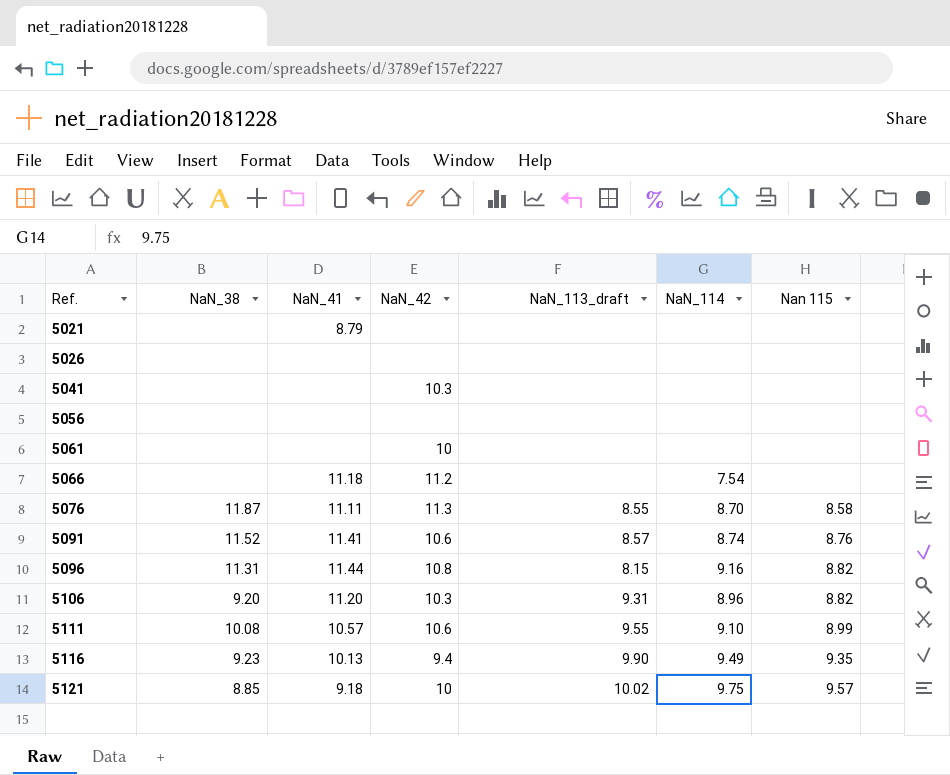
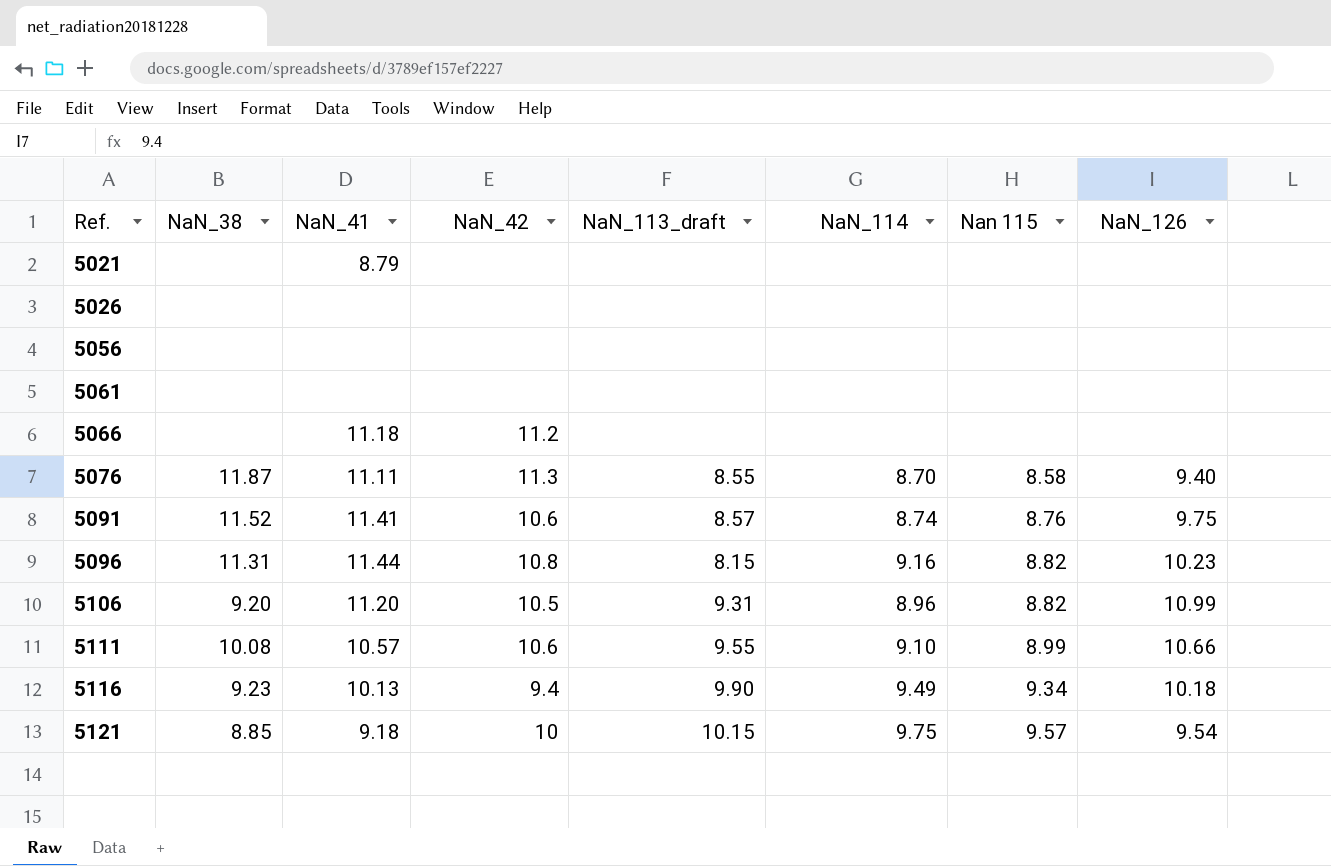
column NaN_126 | position: none -> 8
row 5041: none | none | 10.3 | none | none | none -> none
5061 | NaN_42: 10 -> none
5066 | NaN_114: 7.54 -> none
5106 | NaN_42: 10.3 -> 10.5
5116 | Nan 115: 9.35 -> 9.34
5121 | NaN_113_draft: 10.02 -> 10.15

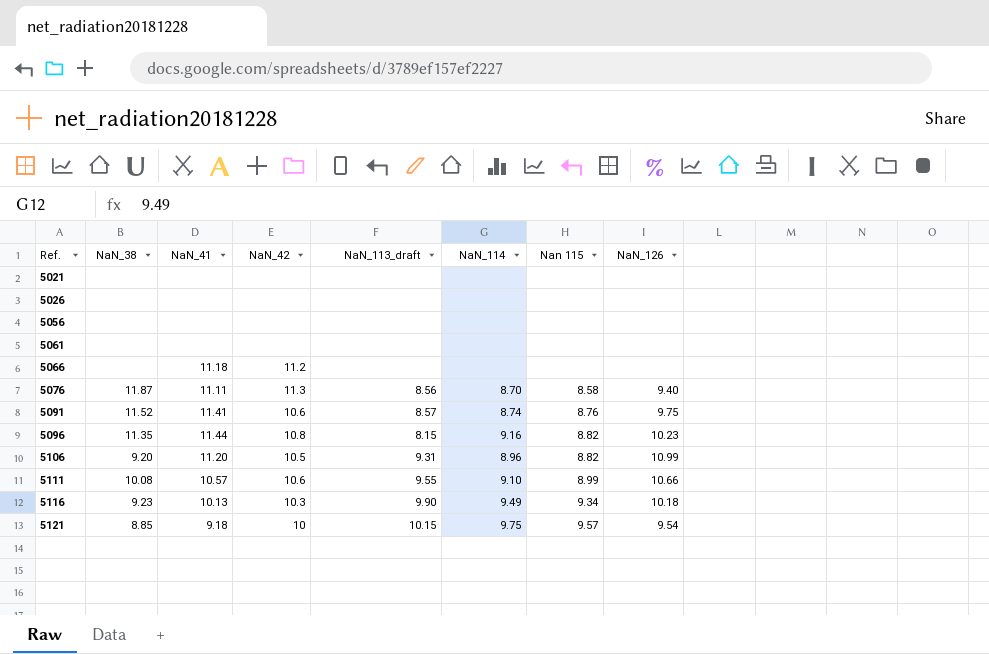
5021 | NaN_41: 8.79 -> none
5076 | NaN_113_draft: 8.55 -> 8.56
5096 | NaN_38: 11.31 -> 11.35
5116 | NaN_42: 9.4 -> 10.3

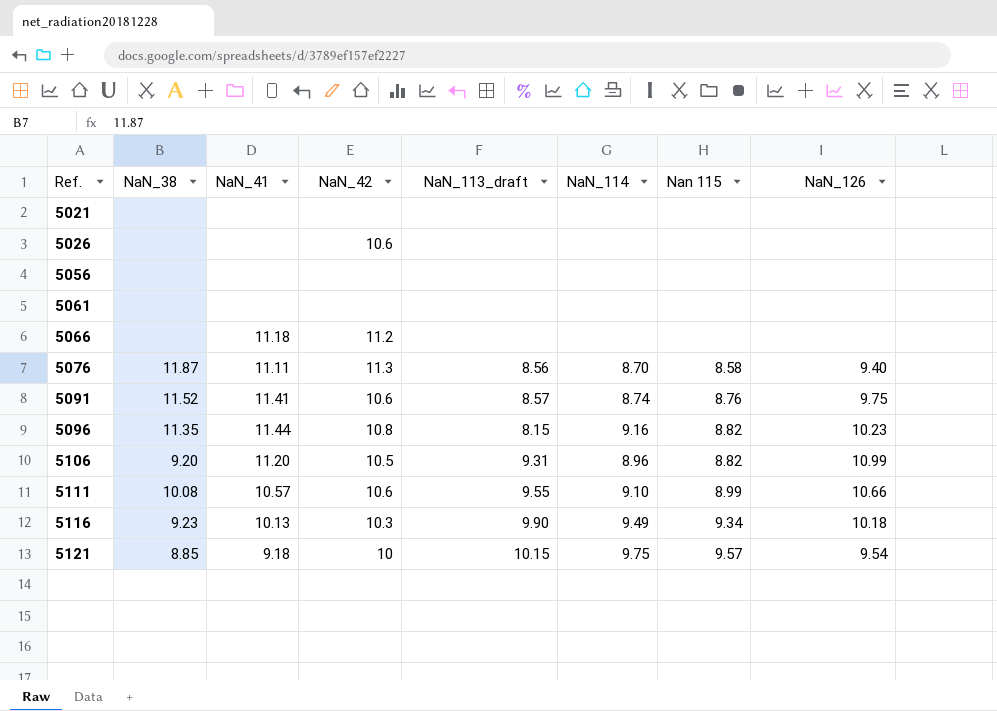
5026 | NaN_42: none -> 10.6

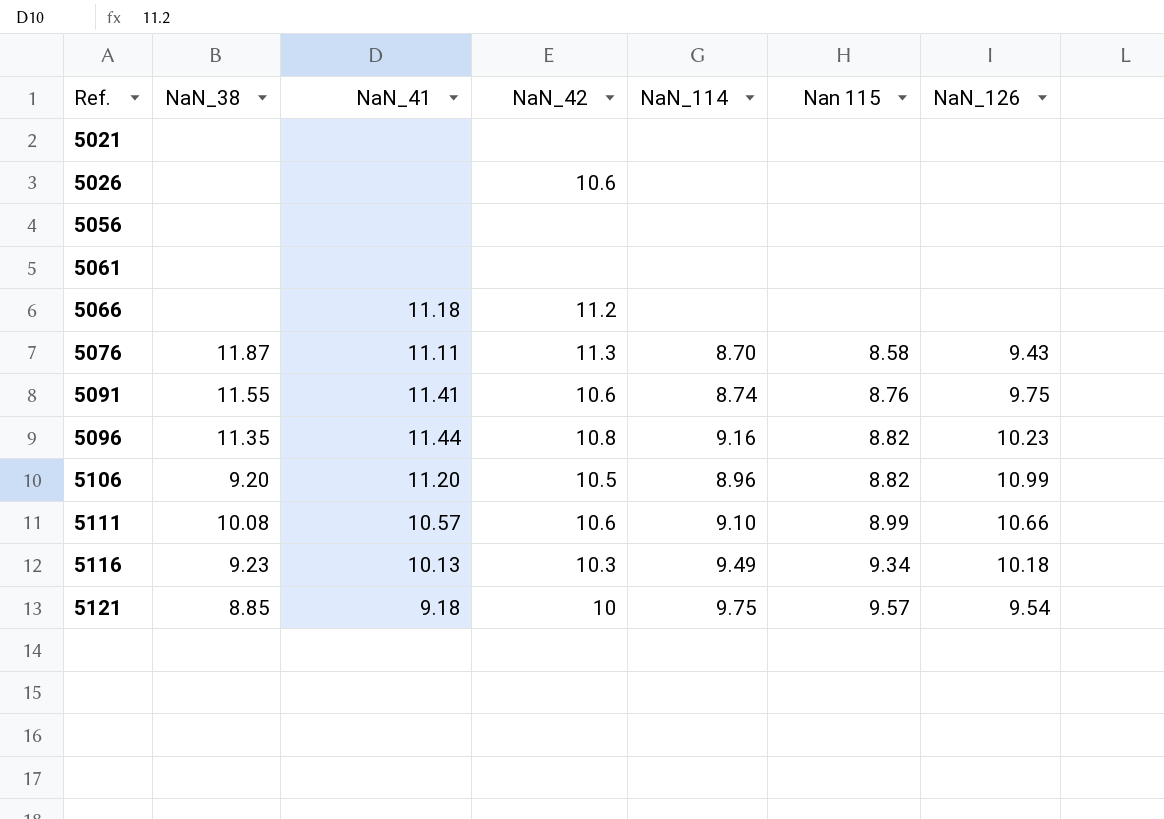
column NaN_113_draft | position: 5 -> none
5076 | NaN_126: 9.40 -> 9.43
5091 | NaN_38: 11.52 -> 11.55

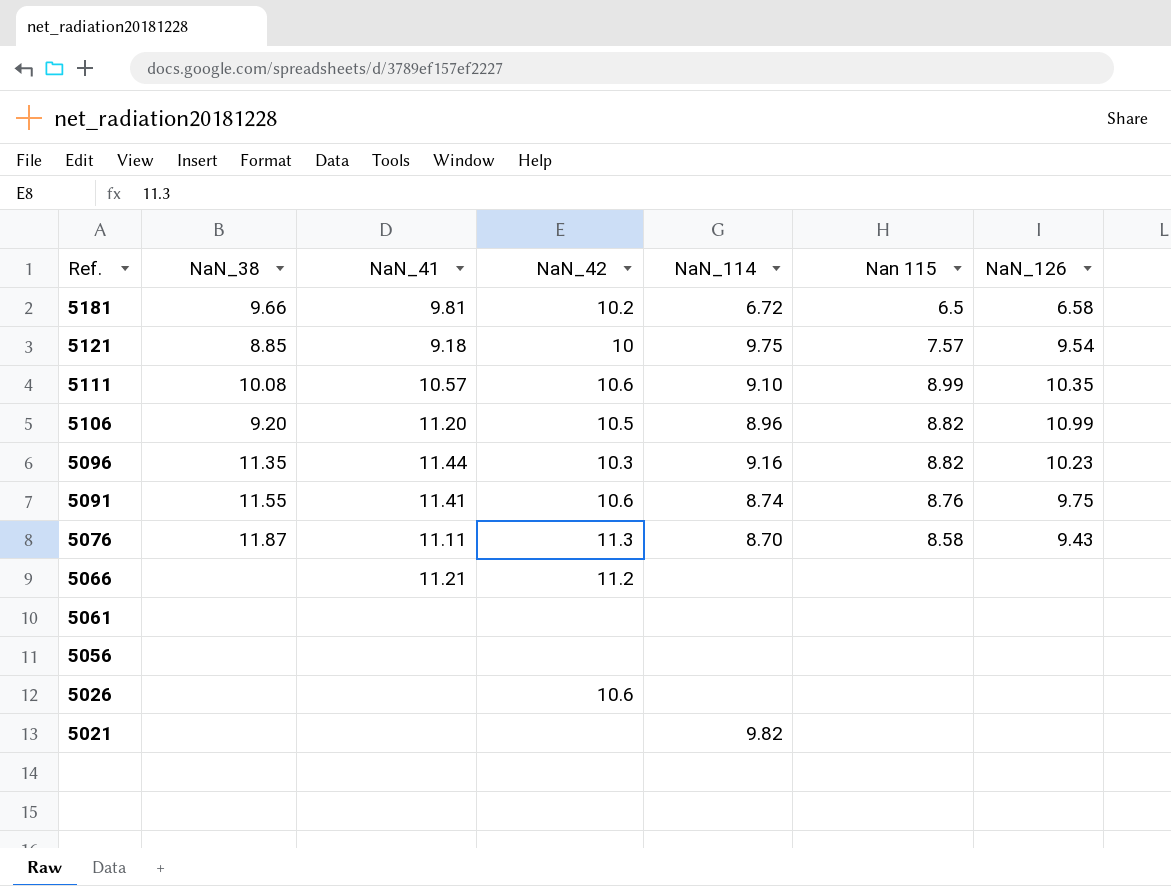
row order: Ref. ascending -> Ref. descending
row 5116: 9.23 | 10.13 | 10.3 | 9.49 | 9.34 | 10.18 -> none
row 5181: none -> 9.66 | 9.81 | 10.2 | 6.72 | 6.5 | 6.58
5121 | Nan 115: 9.57 -> 7.57
5111 | NaN_126: 10.66 -> 10.35
5096 | NaN_42: 10.8 -> 10.3
5066 | NaN_41: 11.18 -> 11.21
5021 | NaN_114: none -> 9.82

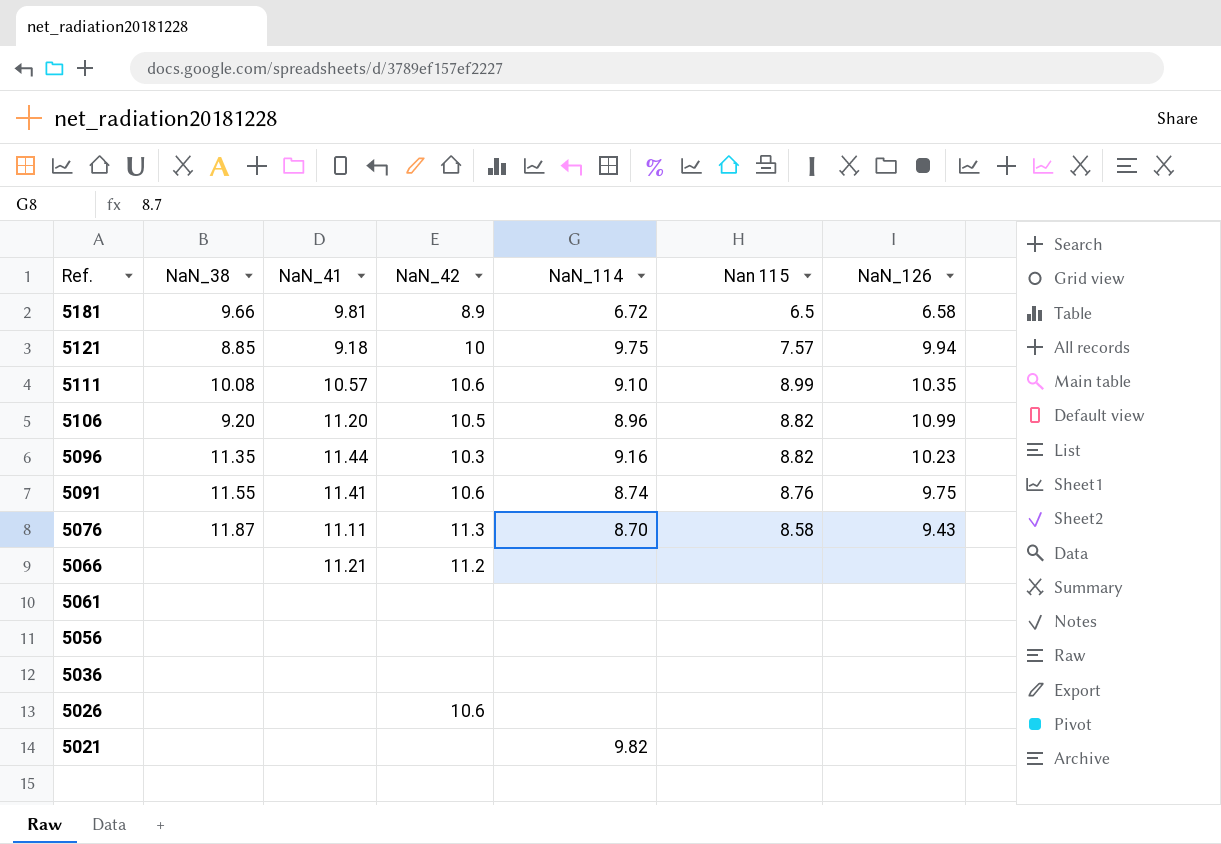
5181 | NaN_42: 10.2 -> 8.9
5121 | NaN_126: 9.54 -> 9.94
row 5036: none -> none | none | none | none | none | none

